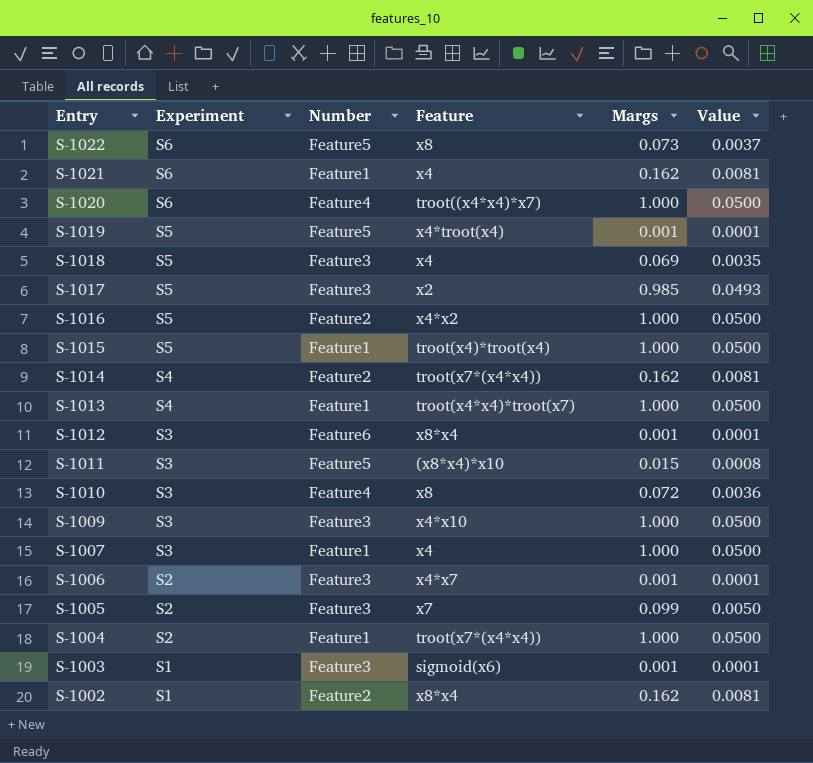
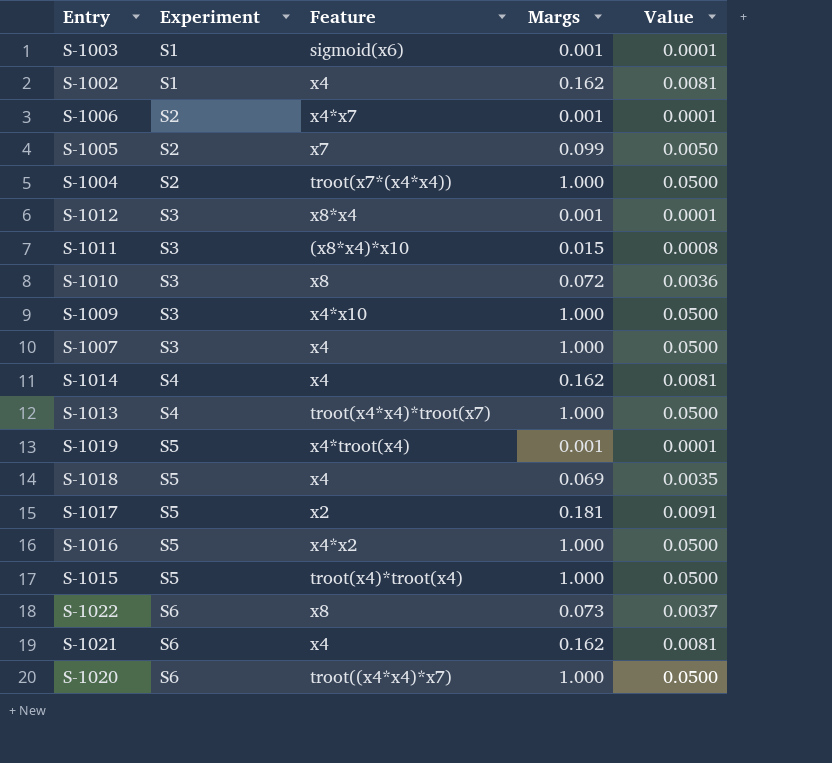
row order: Entry descending -> Experiment ascending
column Number | position: 3 -> none
S-1002 | Feature: x8*x4 -> x4
S-1014 | Feature: troot(x7*(x4*x4)) -> x4
S-1017 | Margs: 0.985 -> 0.181
S-1017 | Value: 0.0493 -> 0.0091

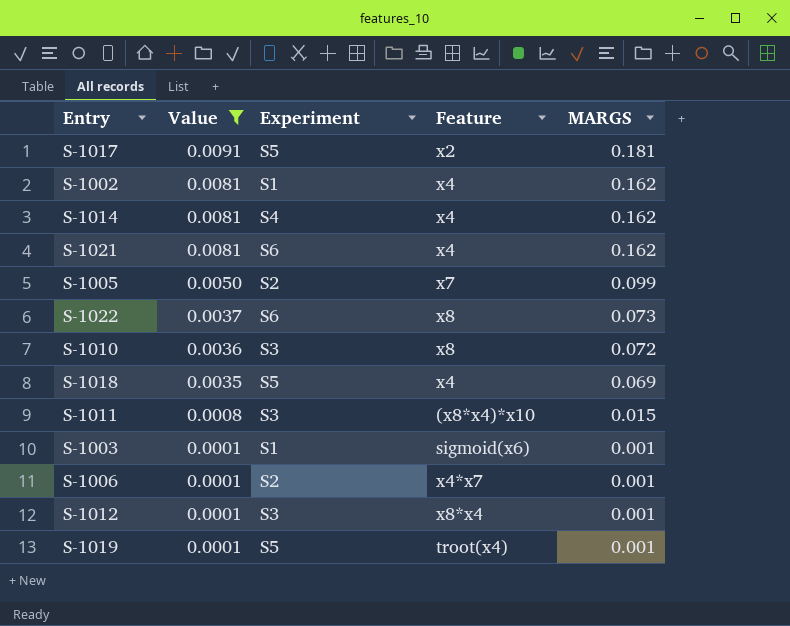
filter: none -> Value != 0.0500
row order: Experiment ascending -> Value descending
column Value | position: 5 -> 2
column name: Margs -> MARGS
S-1019 | Feature: x4*troot(x4) -> troot(x4)

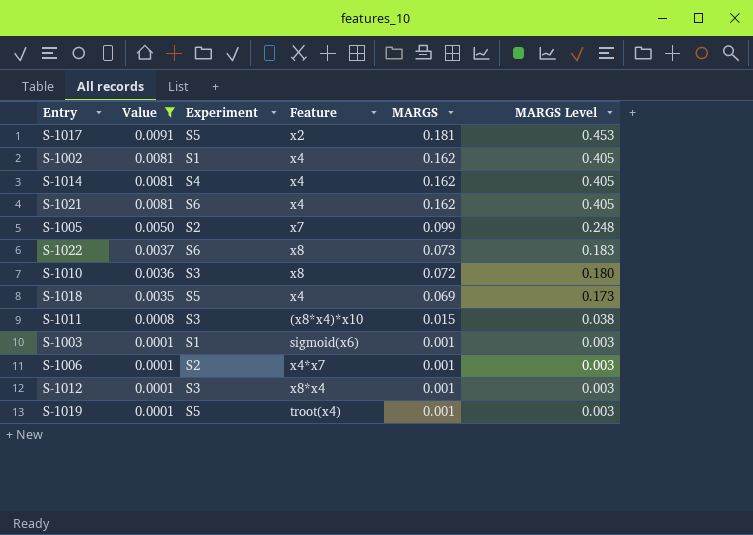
column MARGS Level | formula: none -> [MARGS] * 2.5

